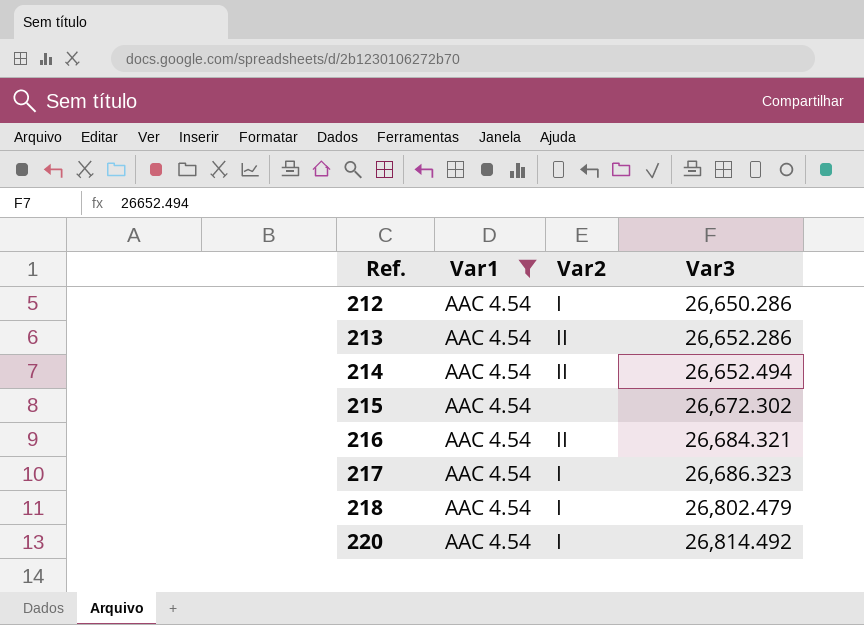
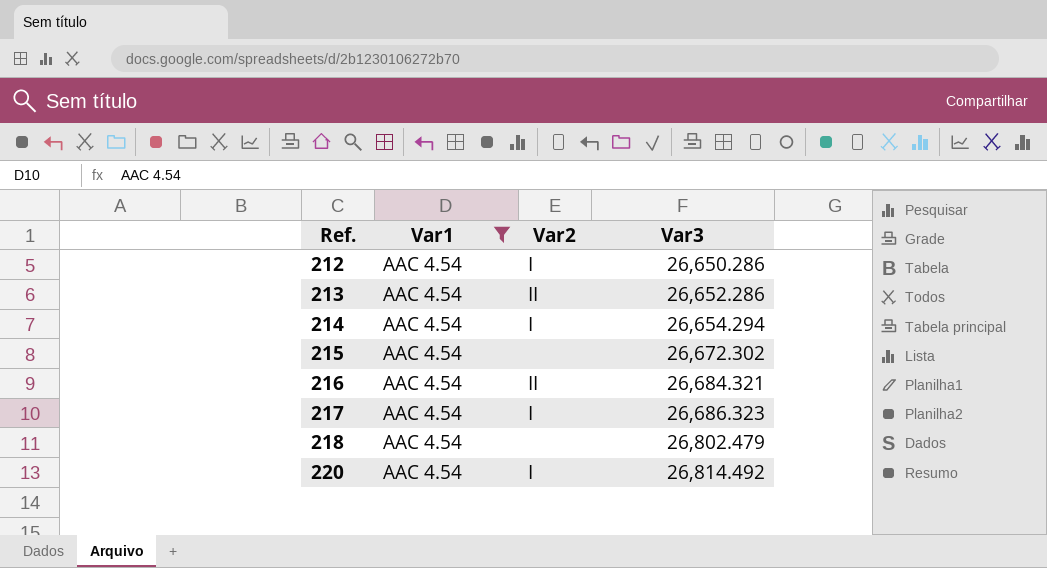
214 | Var2: II -> I
214 | Var3: 26,652.494 -> 26,654.294
218 | Var2: I -> none

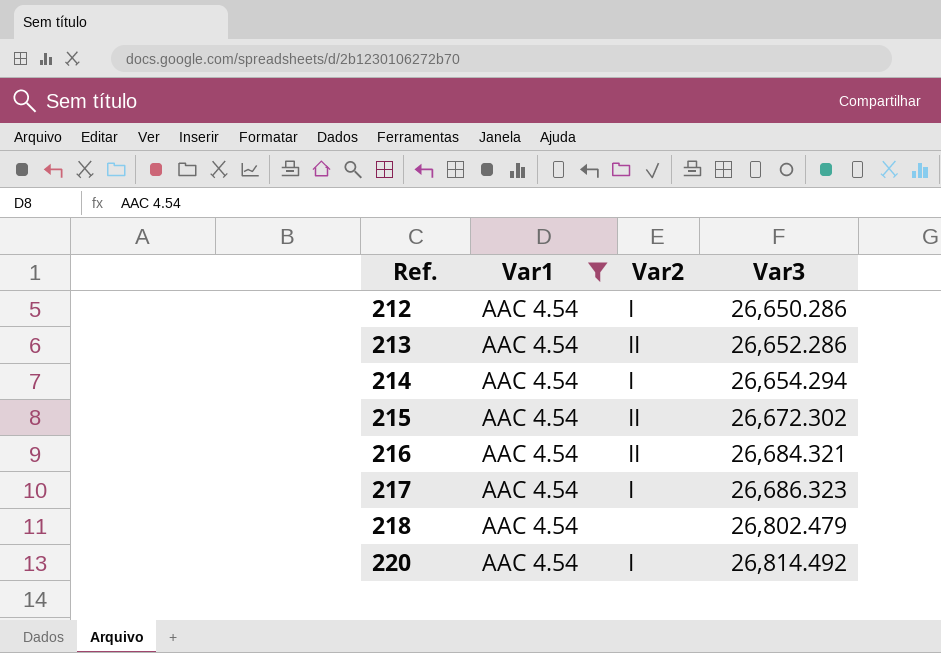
215 | Var2: none -> II

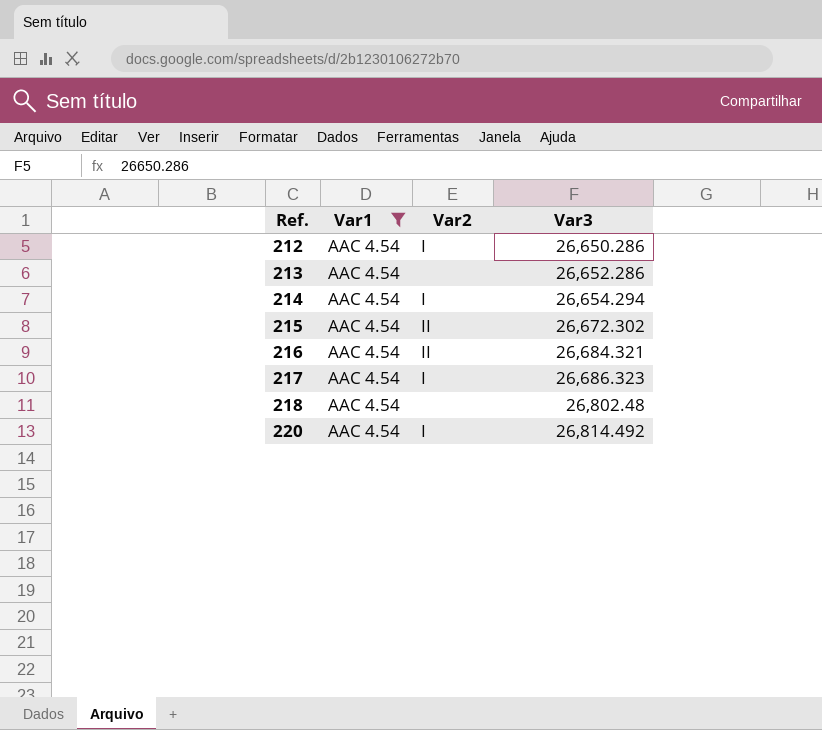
213 | Var2: II -> none
218 | Var3: 26,802.479 -> 26,802.48

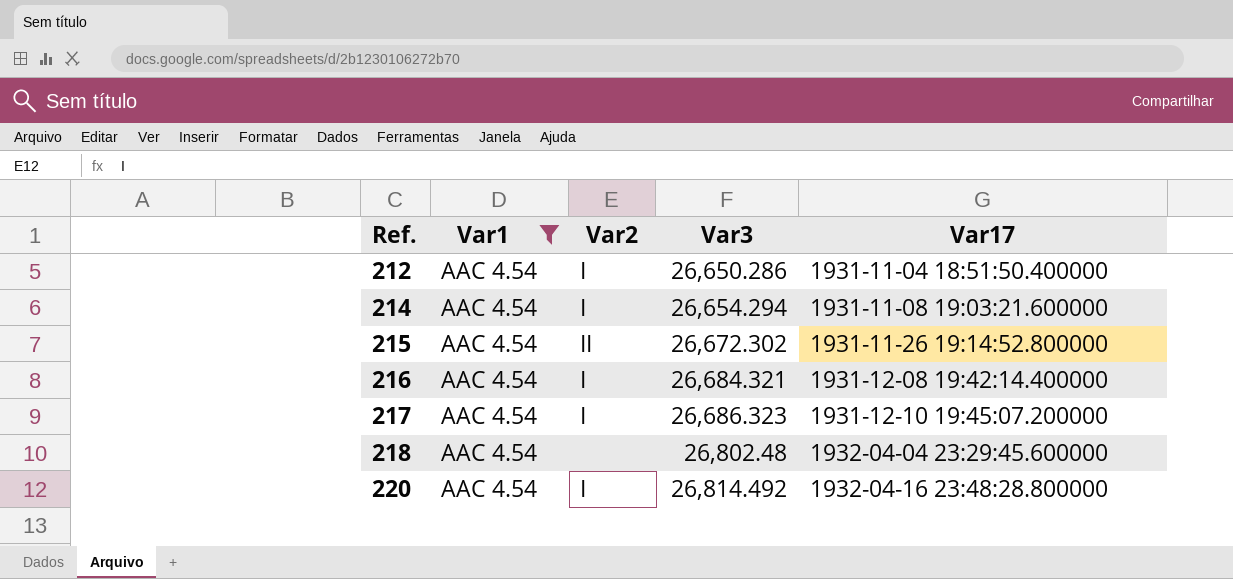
column Var17 | position: none -> 5
row 213: AAC 4.54 | none | 26,652.286 -> none
216 | Var2: II -> I

